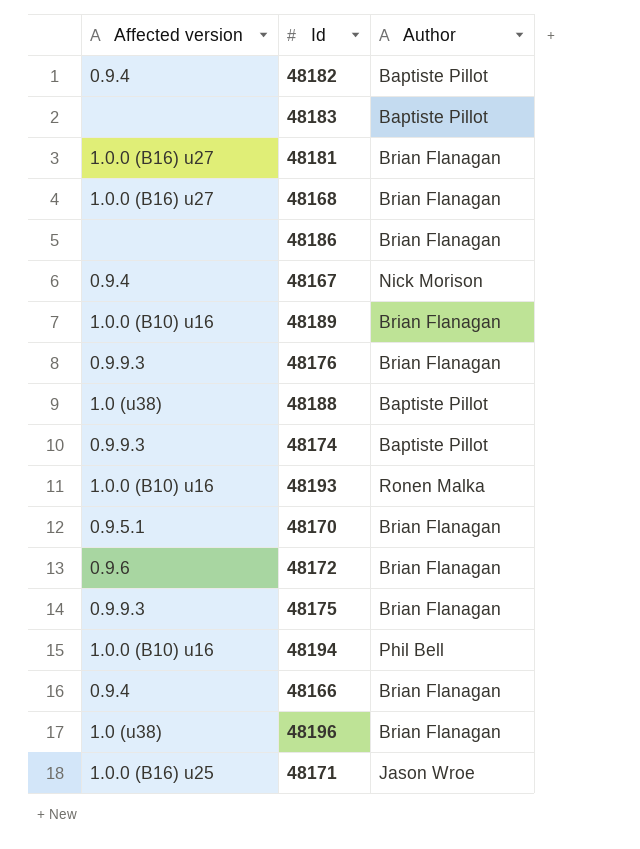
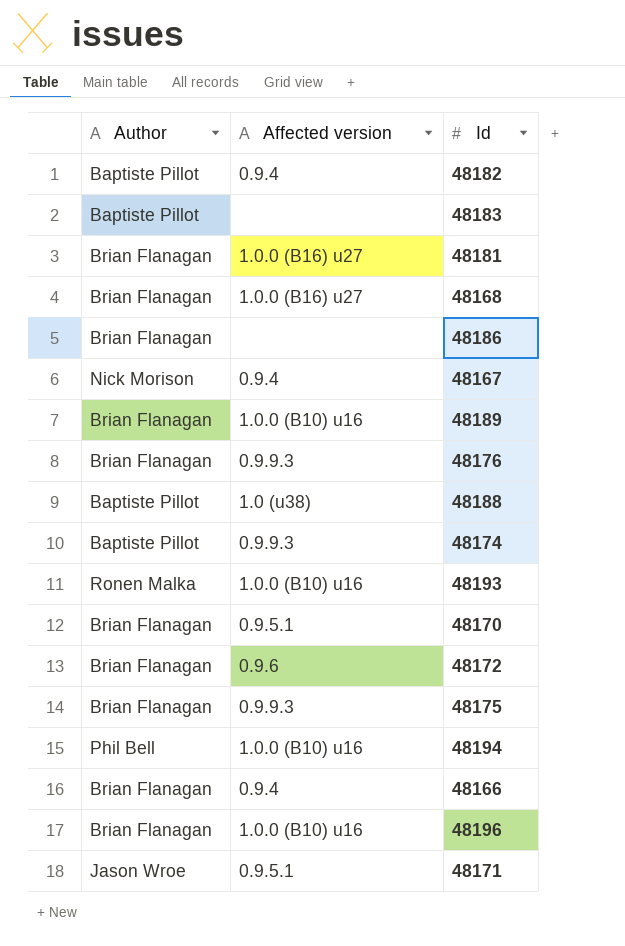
column Author | position: 3 -> 1
48196 | Affected version: 1.0 (u38) -> 1.0.0 (B10) u16
48171 | Affected version: 1.0.0 (B16) u25 -> 0.9.5.1

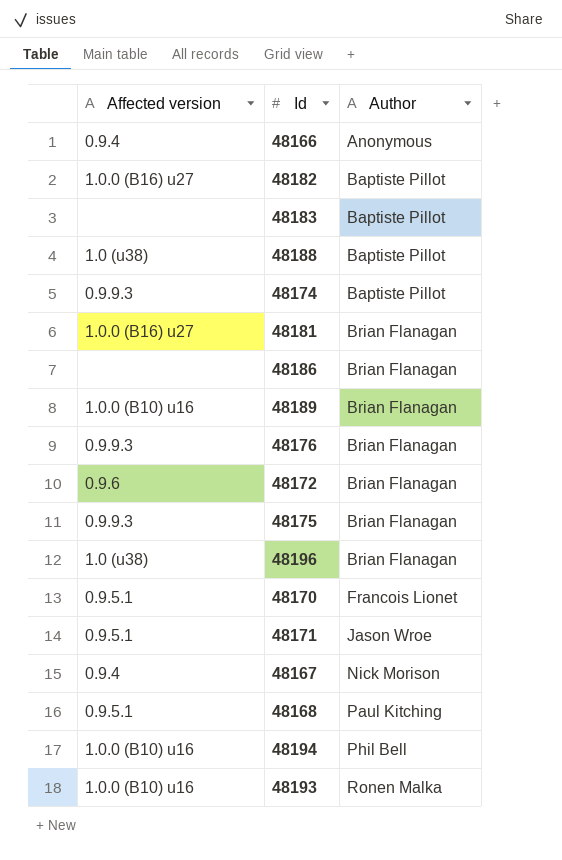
row order: none -> Author ascending
column Author | position: 1 -> 3
48166 | Author: Brian Flanagan -> Anonymous
48182 | Affected version: 0.9.4 -> 1.0.0 (B16) u27
48196 | Affected version: 1.0.0 (B10) u16 -> 1.0 (u38)
48170 | Author: Brian Flanagan -> Francois Lionet
48168 | Affected version: 1.0.0 (B16) u27 -> 0.9.5.1
48168 | Author: Brian Flanagan -> Paul Kitching

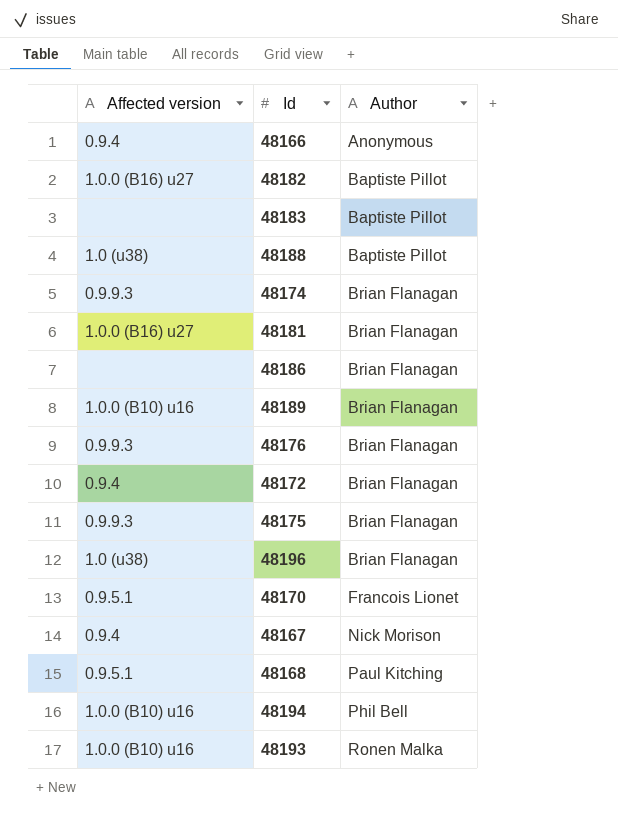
row 48171: 0.9.5.1 | Jason Wroe -> none
48174 | Author: Baptiste Pillot -> Brian Flanagan
48172 | Affected version: 0.9.6 -> 0.9.4

